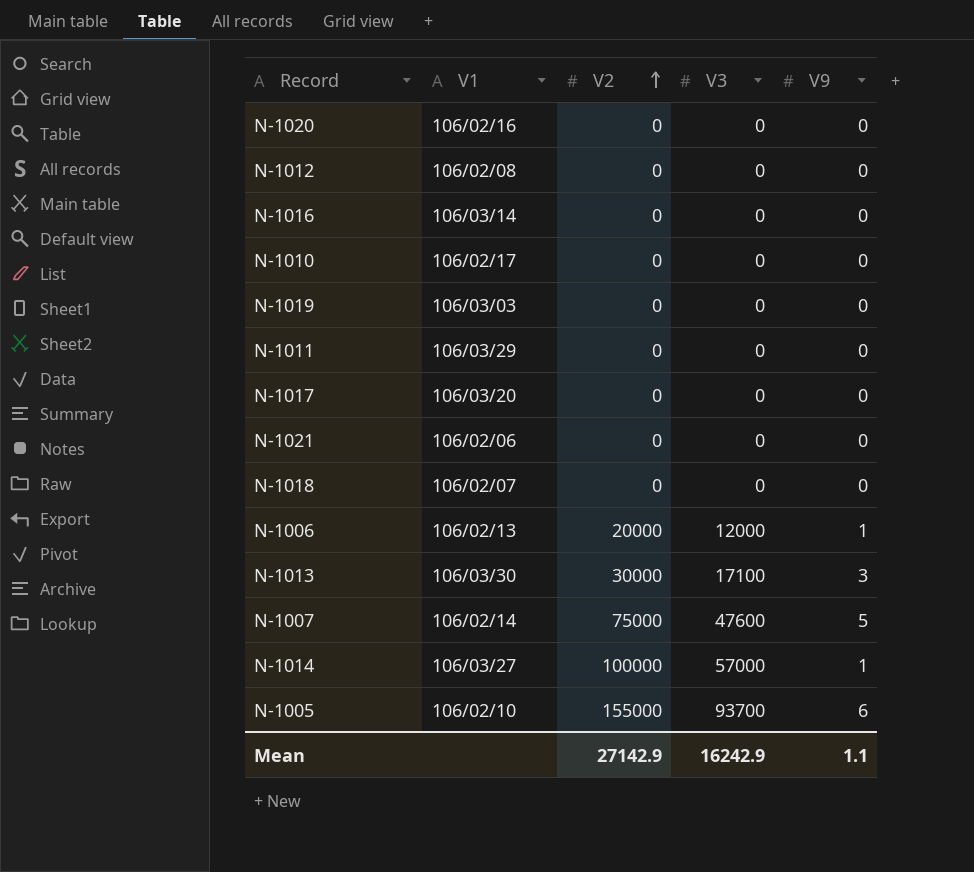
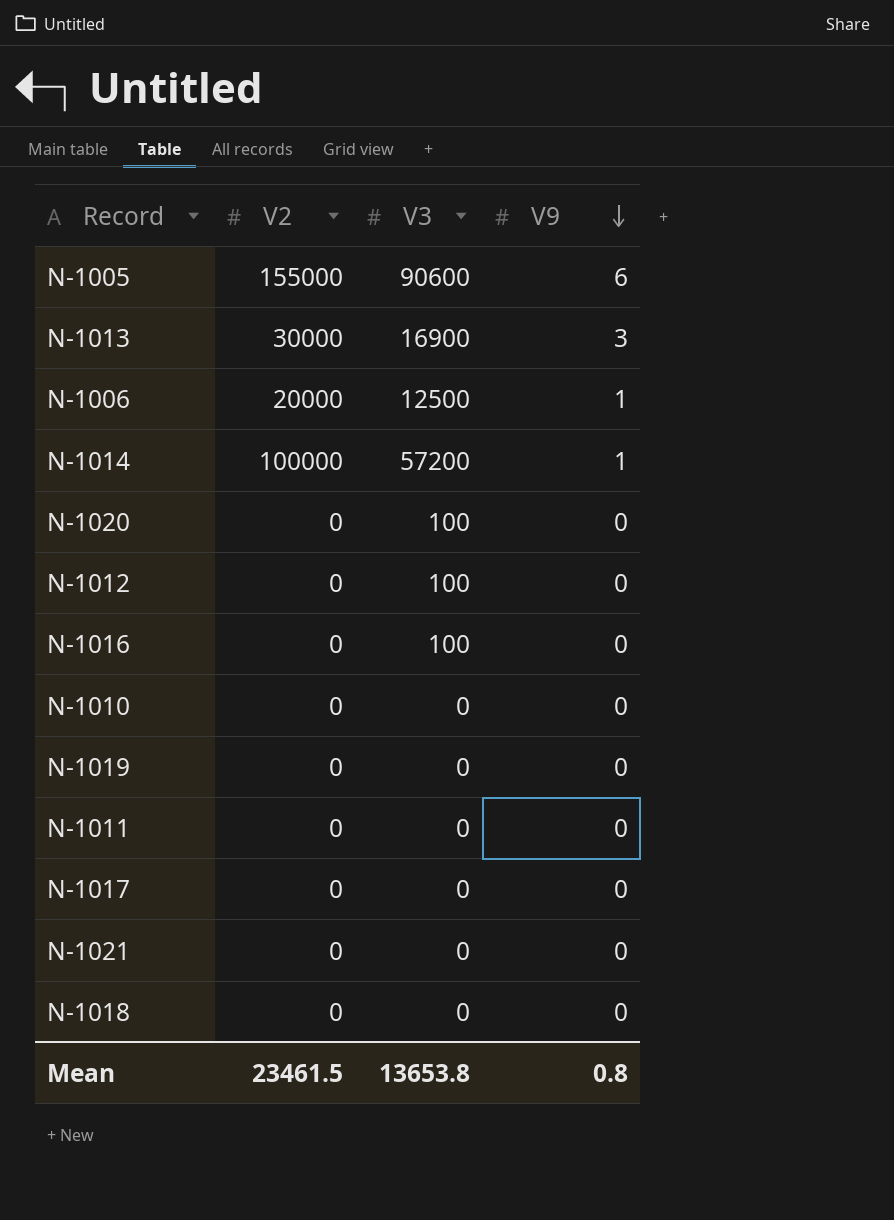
row order: V2 ascending -> V9 descending
column V1 | position: 2 -> none
row N-1007: 106/02/14 | 75000 | 47600 | 5 -> none
N-1005 | V3: 93700 -> 90600
N-1013 | V3: 17100 -> 16900
N-1006 | V3: 12000 -> 12500
N-1014 | V3: 57000 -> 57200
N-1020 | V3: 0 -> 100
N-1012 | V3: 0 -> 100
N-1016 | V3: 0 -> 100
Mean | V2: 27142.9 -> 23461.5
Mean | V3: 16242.9 -> 13653.8
Mean | V9: 1.1 -> 0.8

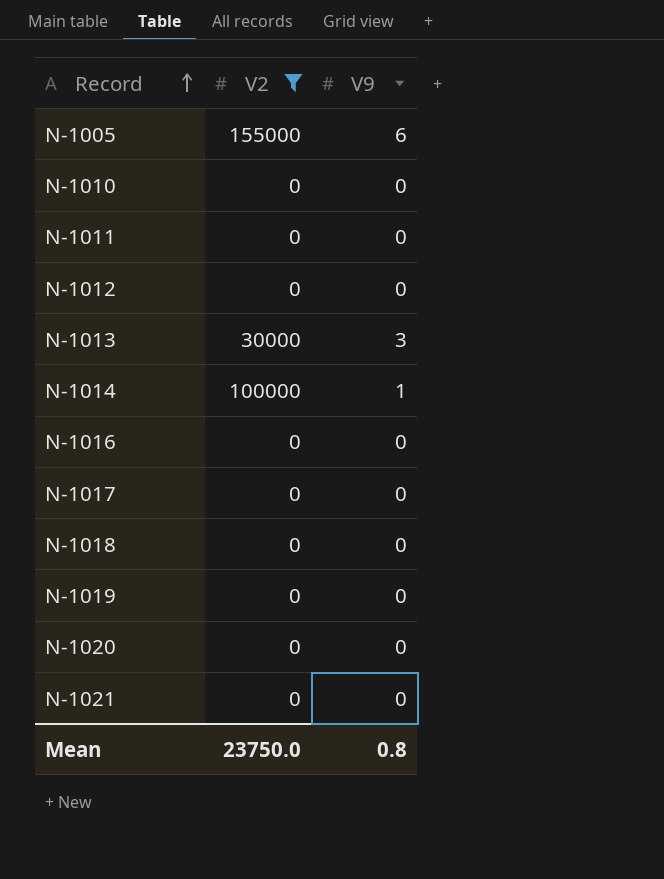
filter: none -> V2 != 20000
row order: V9 descending -> Record ascending
column V3 | position: 3 -> none
Mean | V2: 23461.5 -> 23750.0

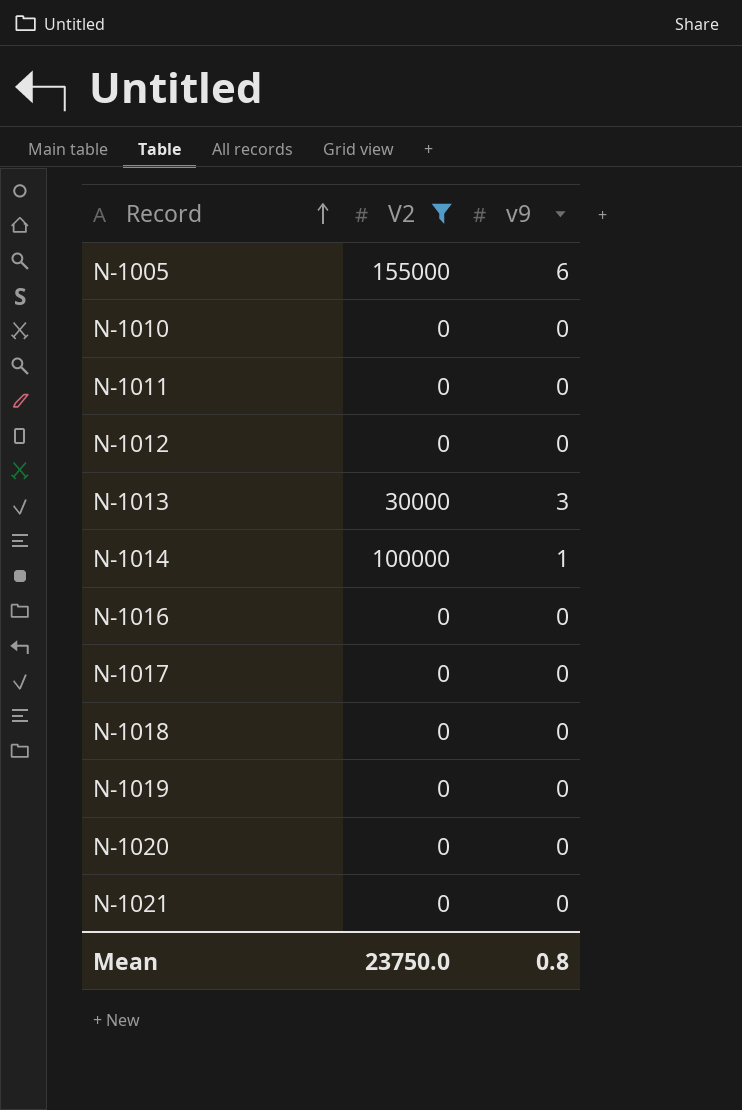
column name: V9 -> v9

